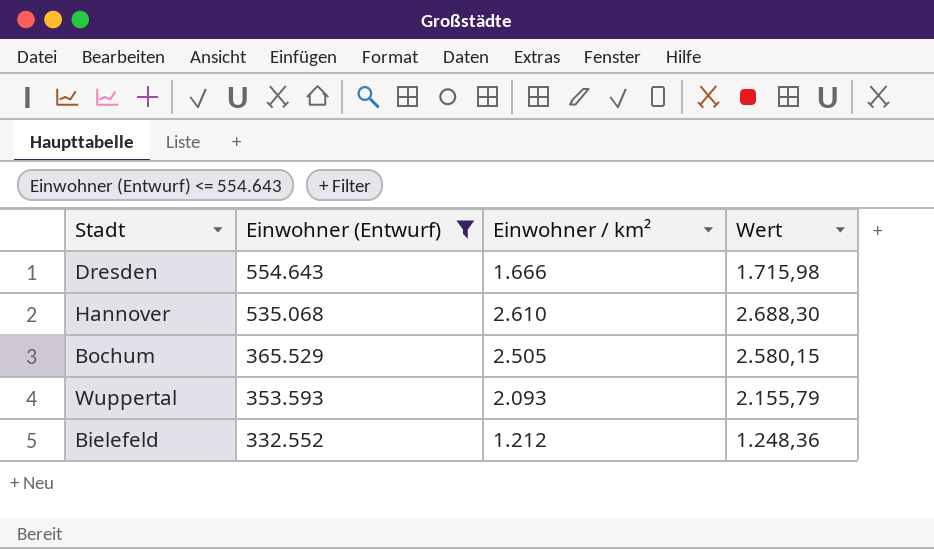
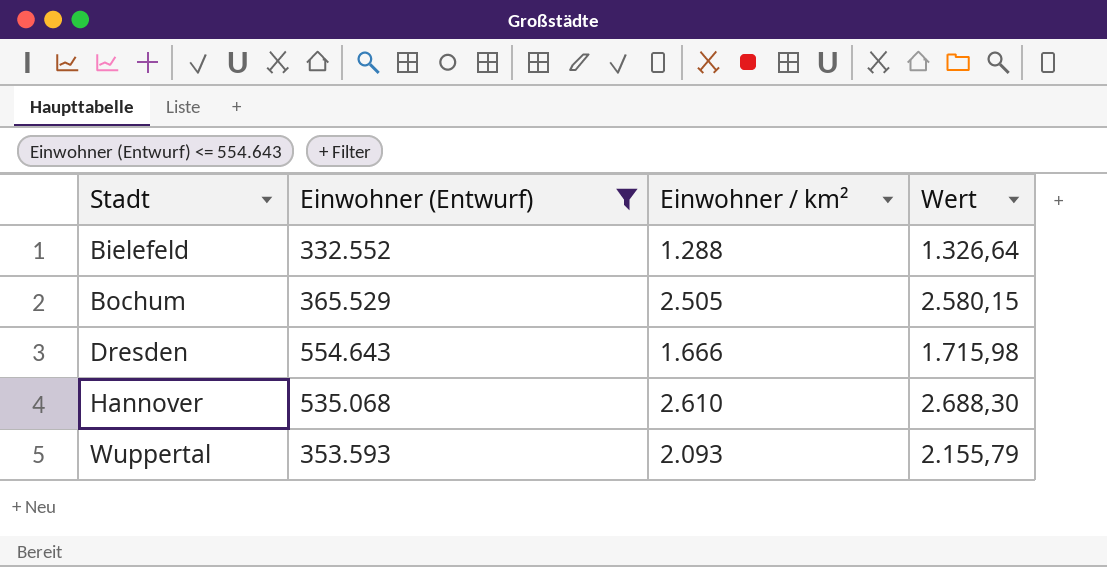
row order: Einwohner (Entwurf) descending -> Stadt ascending
Bielefeld | Einwohner / km²: 1.212 -> 1.288
Bielefeld | Wert: 1.248,36 -> 1.326,64

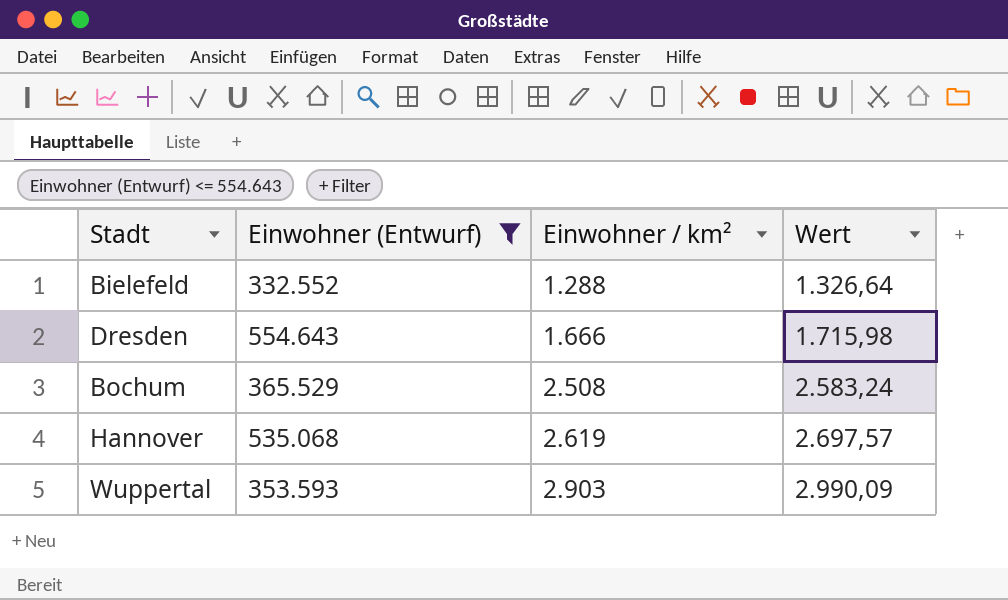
row order: Stadt ascending -> Einwohner / km² ascending
Bochum | Einwohner / km²: 2.505 -> 2.508
Bochum | Wert: 2.580,15 -> 2.583,24
Hannover | Einwohner / km²: 2.610 -> 2.619
Hannover | Wert: 2.688,30 -> 2.697,57
Wuppertal | Einwohner / km²: 2.093 -> 2.903
Wuppertal | Wert: 2.155,79 -> 2.990,09

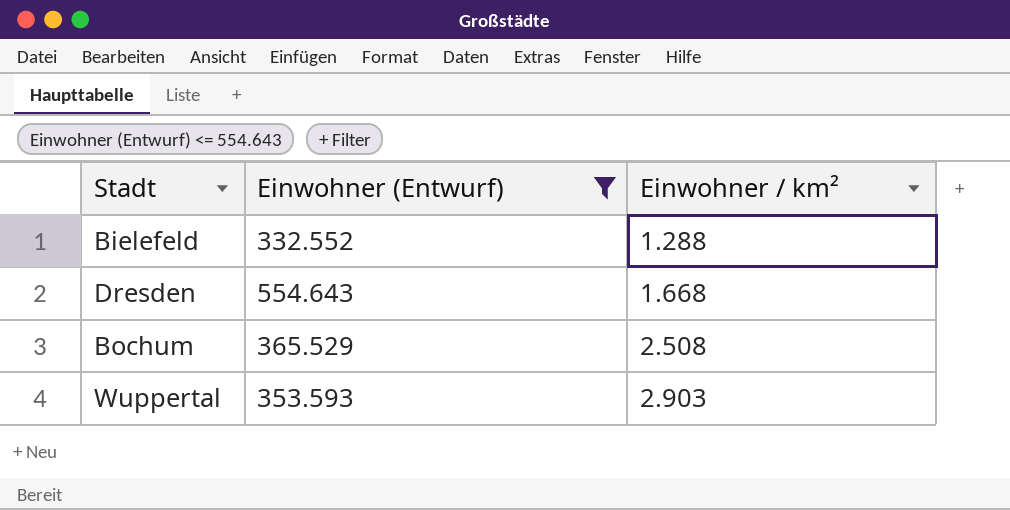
column Wert | formula: [Einwohner / km²] * 1,03 -> none
row Hannover: 535.068 | 2.619 | 2.697,57 -> none
Dresden | Einwohner / km²: 1.666 -> 1.668

